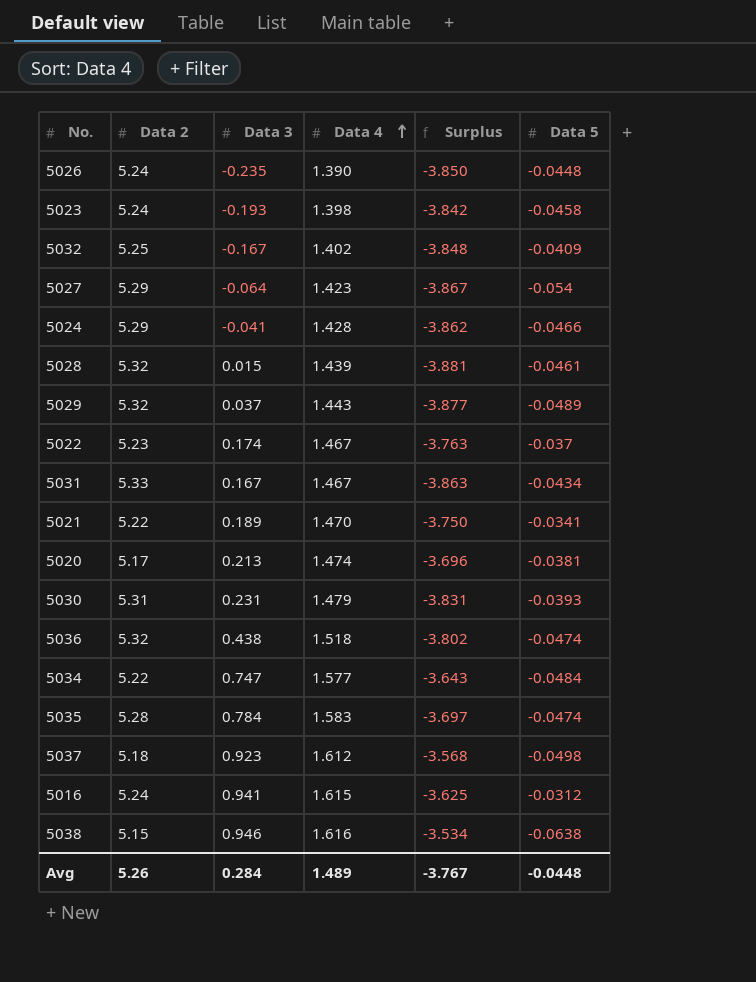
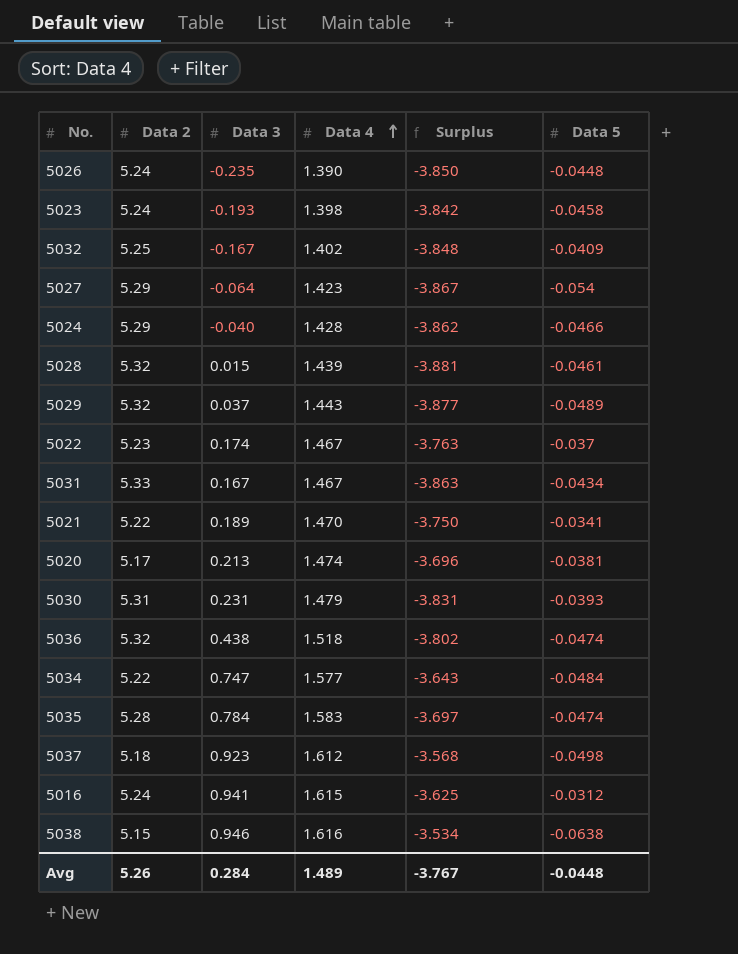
5024 | Data 3: -0.041 -> -0.040

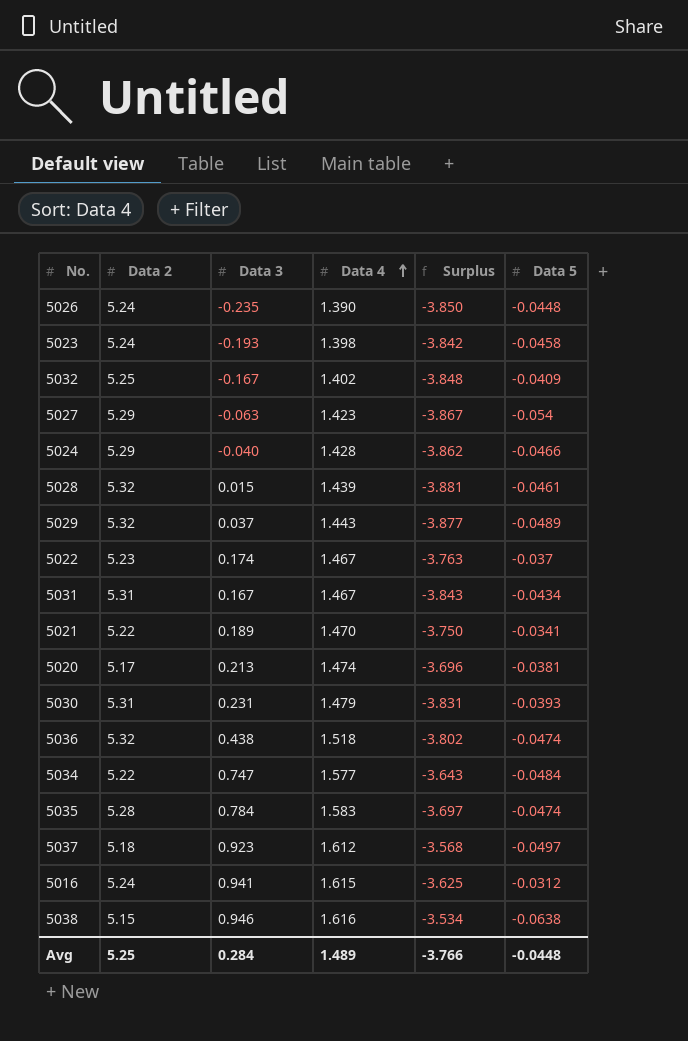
5027 | Data 3: -0.064 -> -0.063
5031 | Data 2: 5.33 -> 5.31
5031 | Surplus: -3.863 -> -3.843
5037 | Data 5: -0.0498 -> -0.0497
Avg | Data 2: 5.26 -> 5.25
Avg | Surplus: -3.767 -> -3.766

